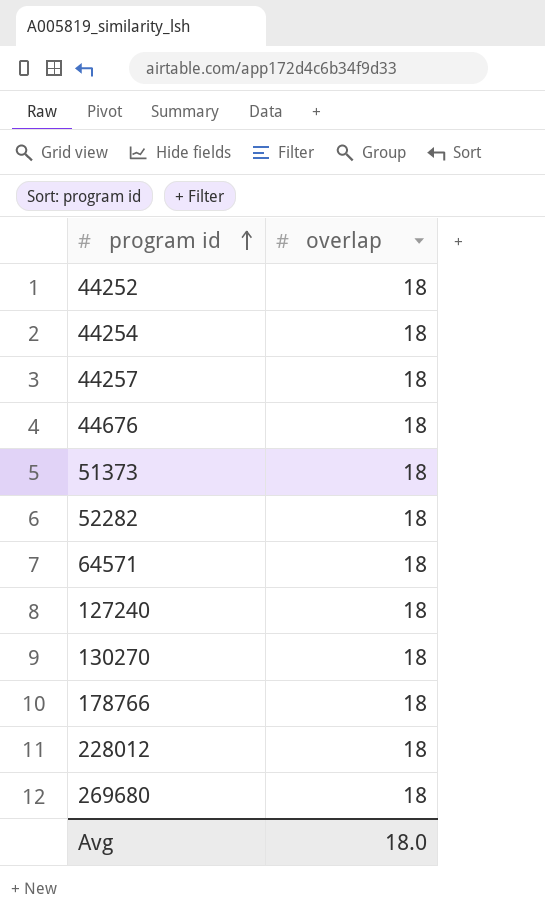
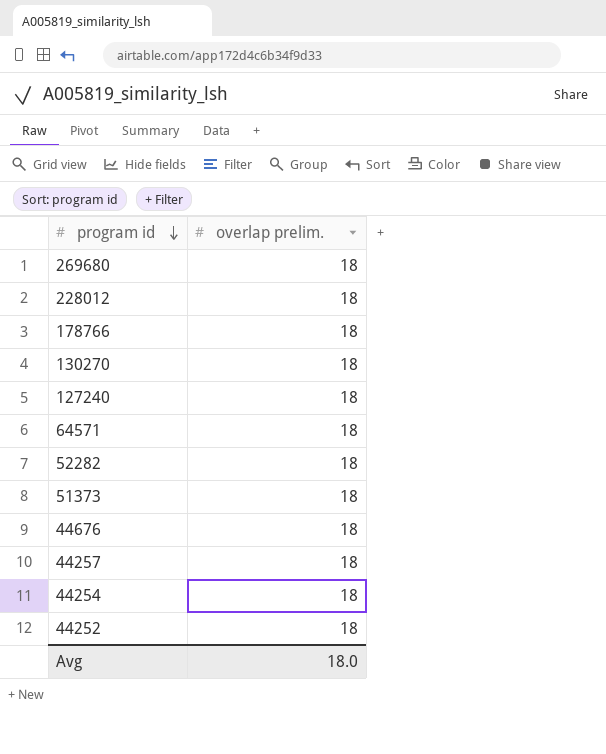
row order: program id ascending -> program id descending
column name: overlap -> overlap prelim.

